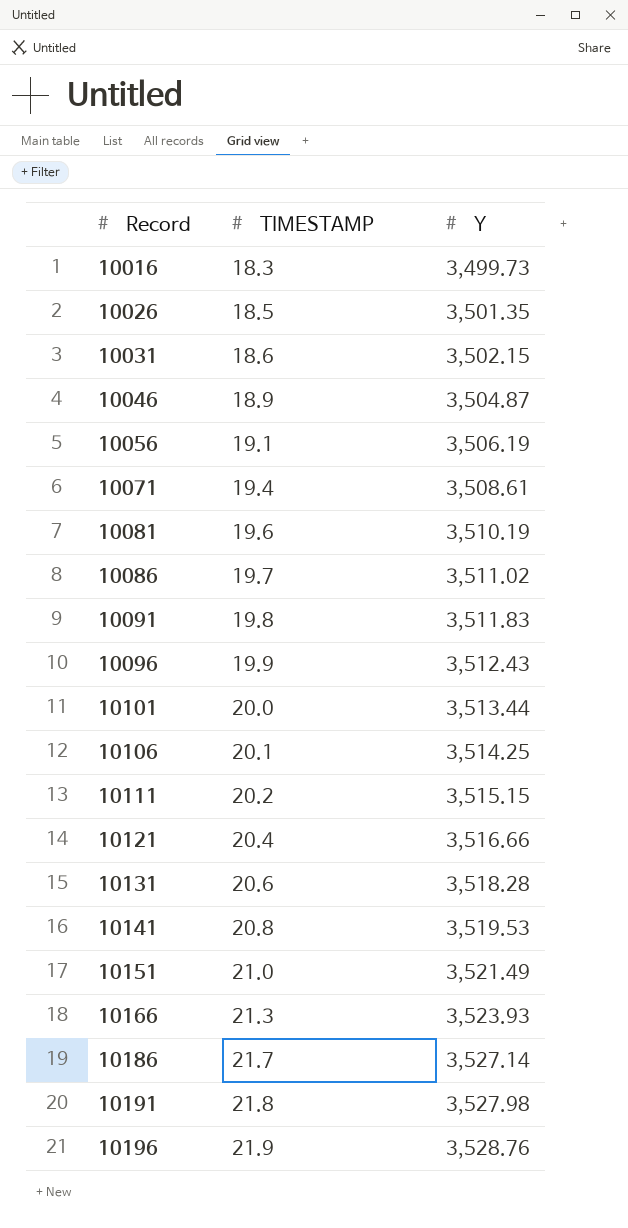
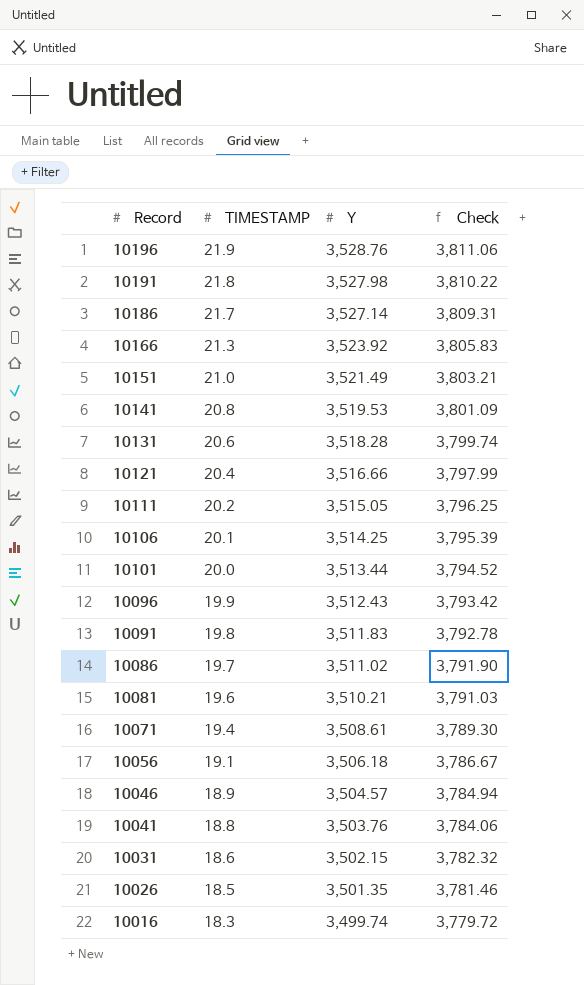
row order: Record ascending -> Record descending
column Check | formula: none -> [Y] * 1.08
10166 | Y: 3,523.93 -> 3,523.92
10111 | Y: 3,515.15 -> 3,515.05
10081 | Y: 3,510.19 -> 3,510.21
10056 | Y: 3,506.19 -> 3,506.18
10046 | Y: 3,504.87 -> 3,504.57
row 10041: none -> 18.8 | 3,503.76 | 3,784.06
10016 | Y: 3,499.73 -> 3,499.74

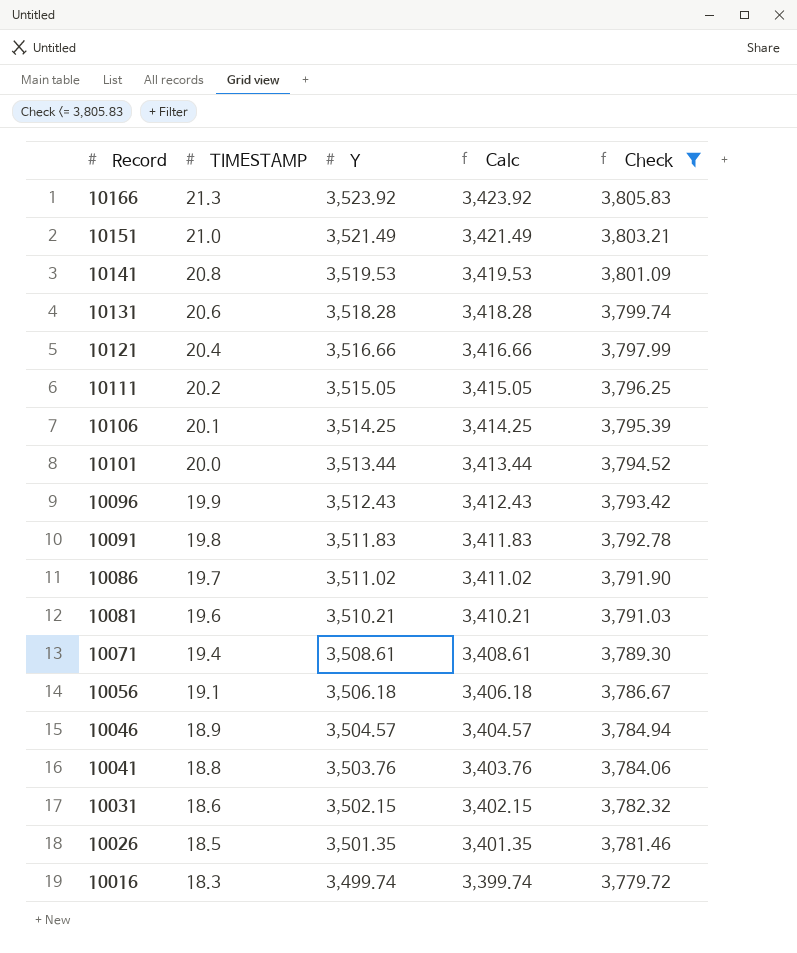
filter: none -> Check <= 3,805.83
column Calc | formula: none -> [Y] - 100

